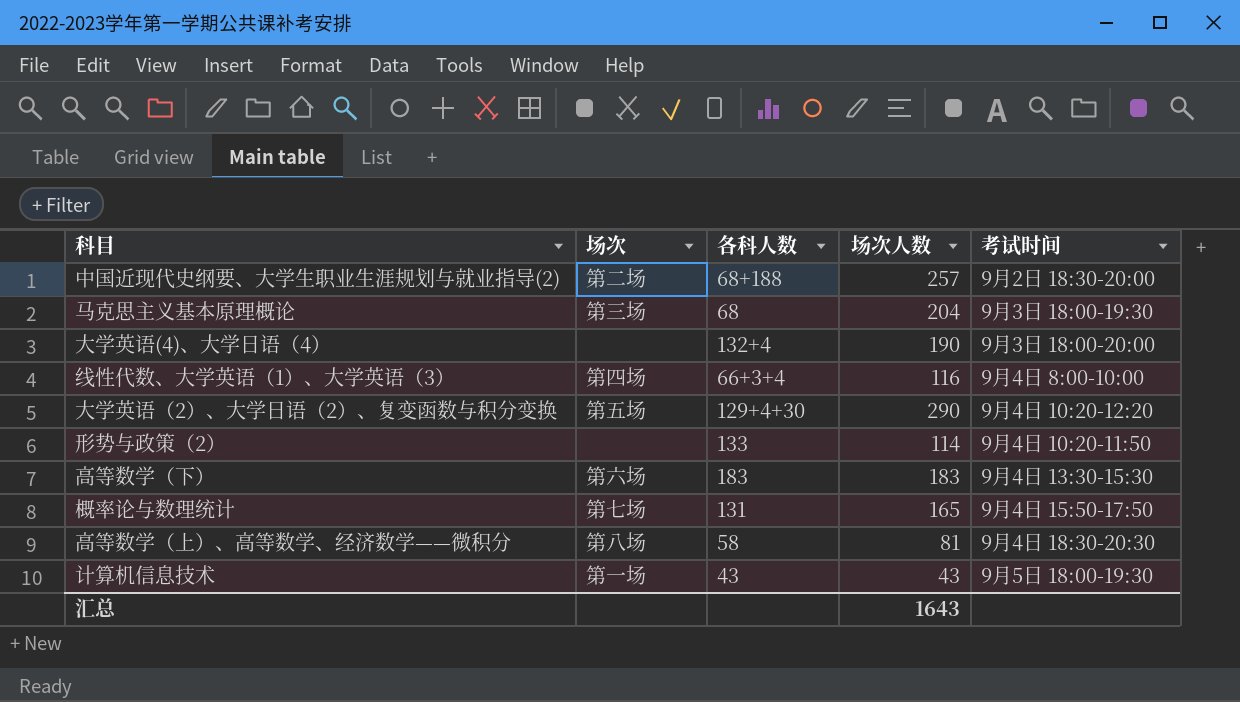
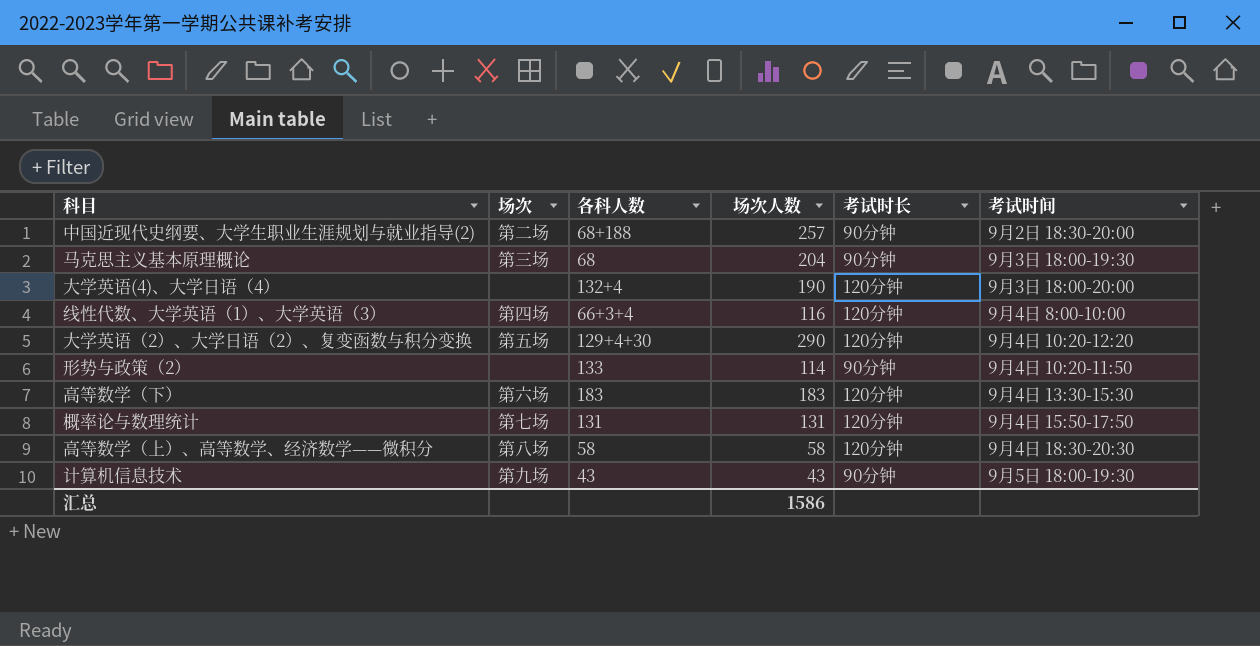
column 考试时长 | position: none -> 5
概率论与数理统计 | 场次人数: 165 -> 131
高等数学（上）、高等数学、经济数学——微积分 | 场次人数: 81 -> 58
计算机信息技术 | 场次: 第一场 -> 第九场
汇总 | 场次人数: 1643 -> 1586

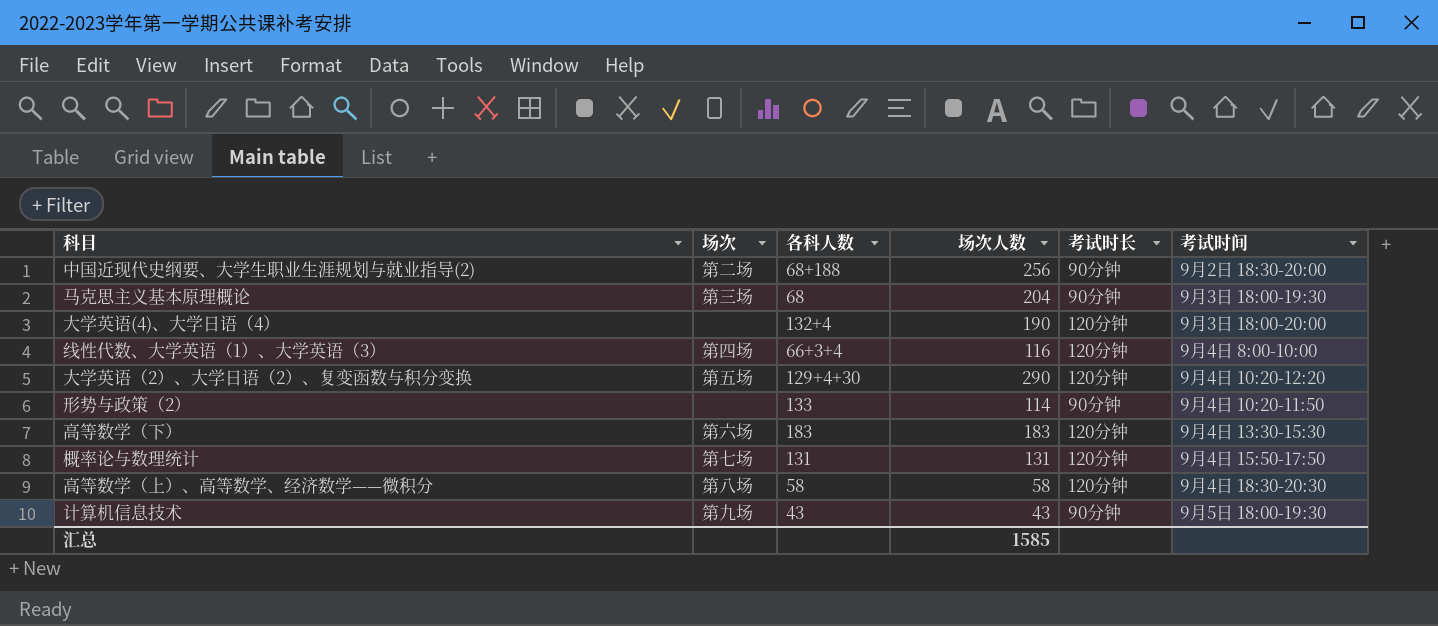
中国近现代史纲要、大学生职业生涯规划与就业指导(2) | 场次人数: 257 -> 256
汇总 | 场次人数: 1586 -> 1585

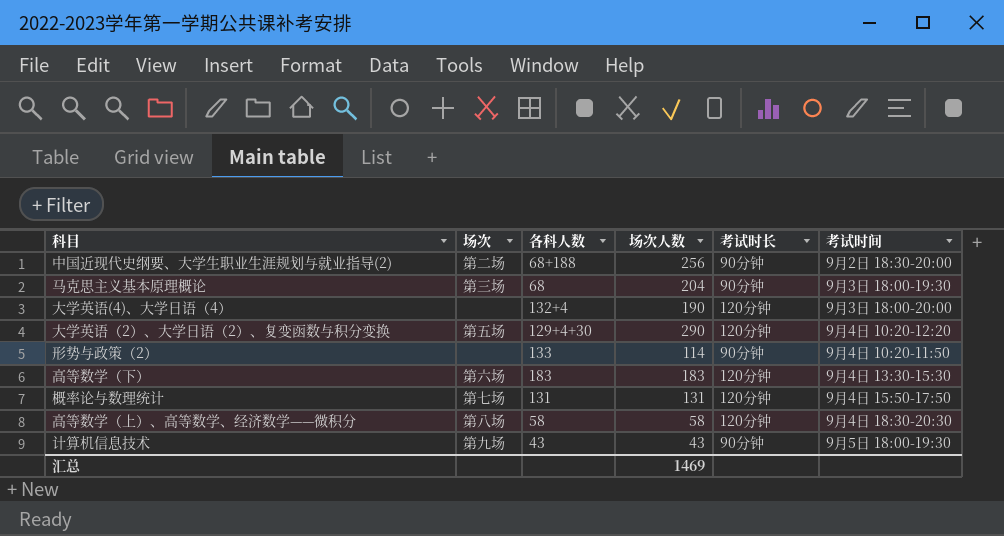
row 线性代数、大学英语（1）、大学英语（3）: 第四场 | 66+3+4 | 116 | 120分钟 | 9月4日 8:00-10:00 -> none
汇总 | 场次人数: 1585 -> 1469

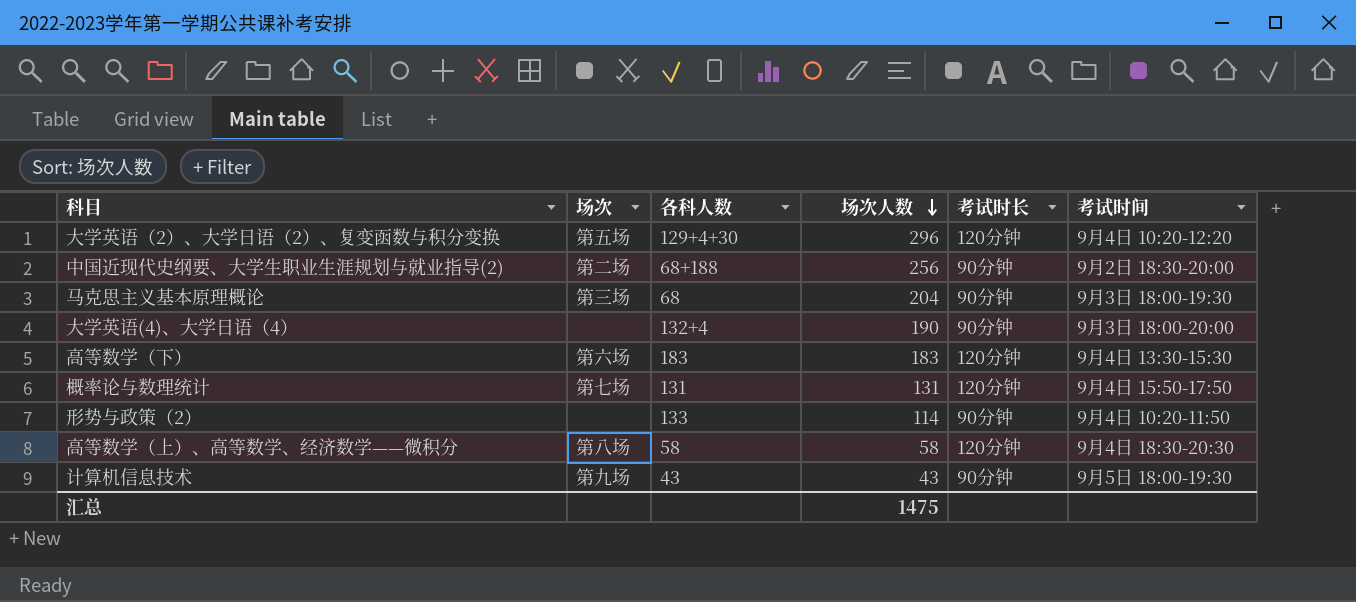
row order: none -> 场次人数 descending
大学英语（2）、大学日语（2）、复变函数与积分变换 | 场次人数: 290 -> 296
大学英语(4)、大学日语（4） | 考试时长: 120分钟 -> 90分钟
汇总 | 场次人数: 1469 -> 1475

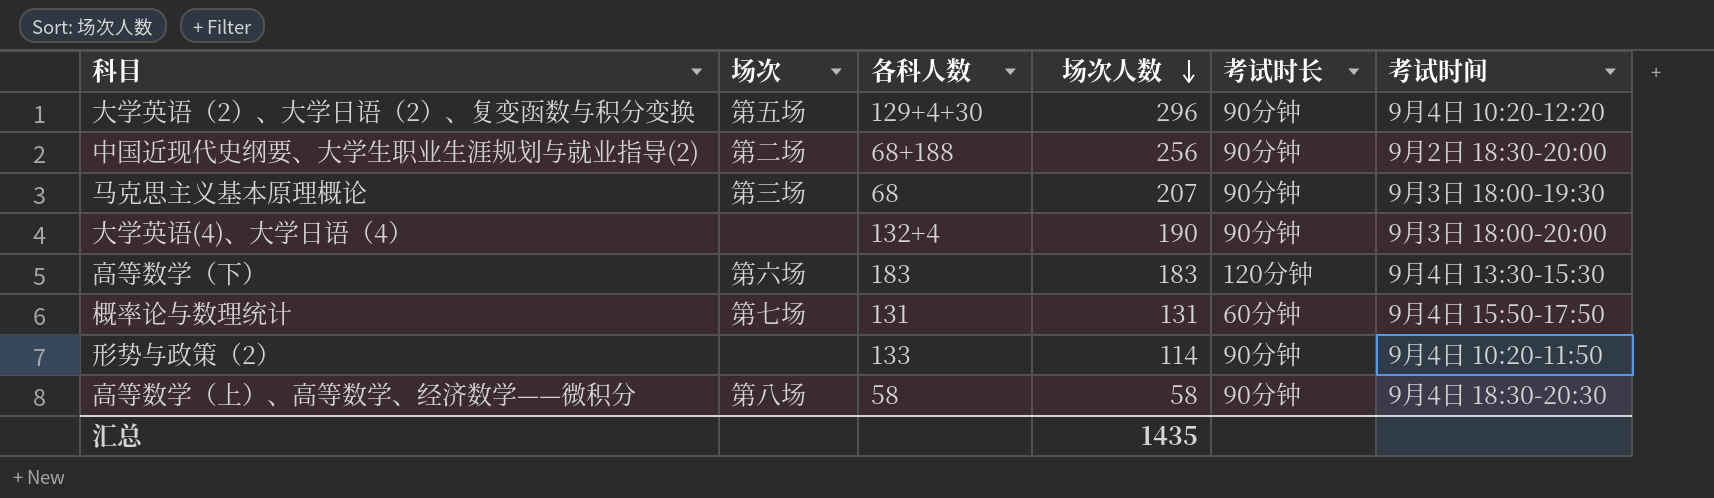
row 计算机信息技术: 第九场 | 43 | 43 | 90分钟 | 9月5日 18:00-19:30 -> none
大学英语（2）、大学日语（2）、复变函数与积分变换 | 考试时长: 120分钟 -> 90分钟
马克思主义基本原理概论 | 场次人数: 204 -> 207
概率论与数理统计 | 考试时长: 120分钟 -> 60分钟
高等数学（上）、高等数学、经济数学——微积分 | 考试时长: 120分钟 -> 90分钟
汇总 | 场次人数: 1475 -> 1435

